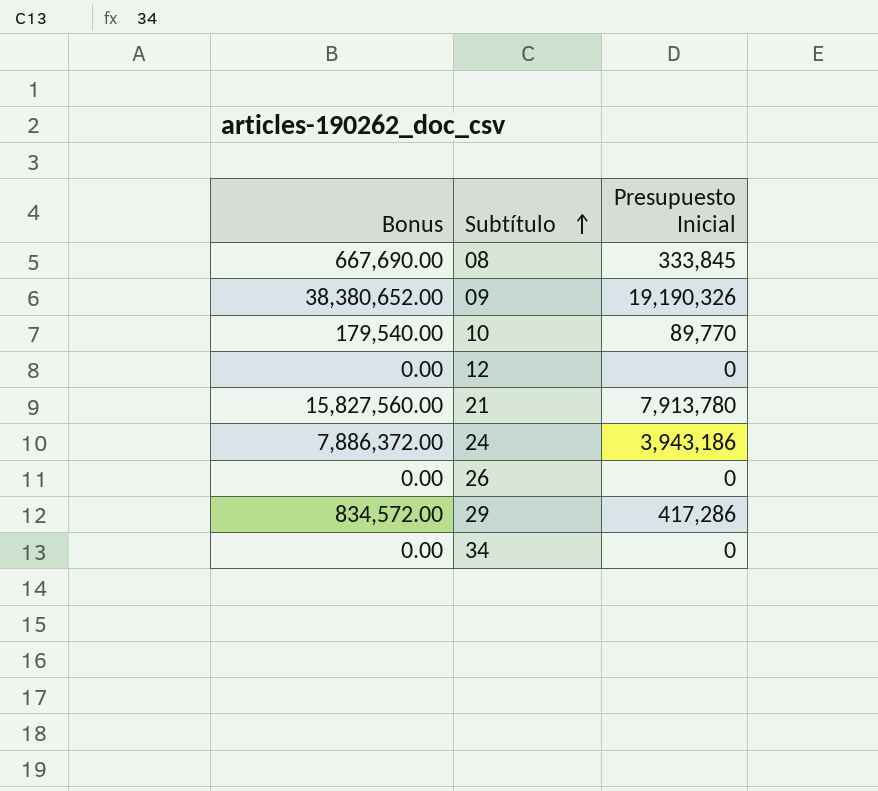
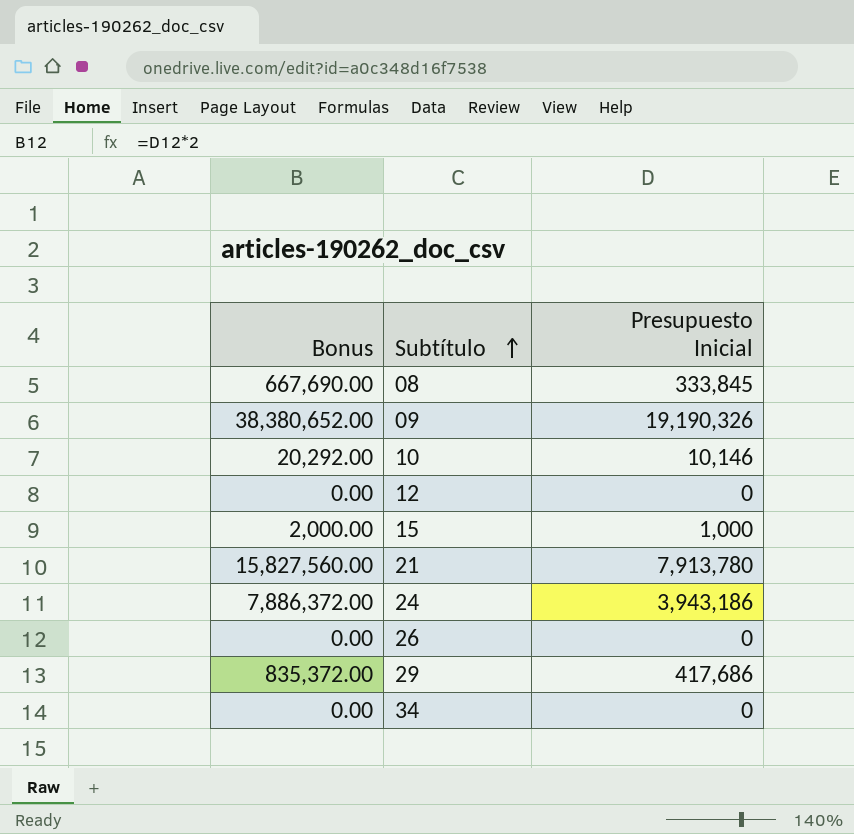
10 | Bonus: 179,540.00 -> 20,292.00
10 | Presupuesto Inicial: 89,770 -> 10,146
row 15: none -> 2,000.00 | 1,000
29 | Bonus: 834,572.00 -> 835,372.00
29 | Presupuesto Inicial: 417,286 -> 417,686

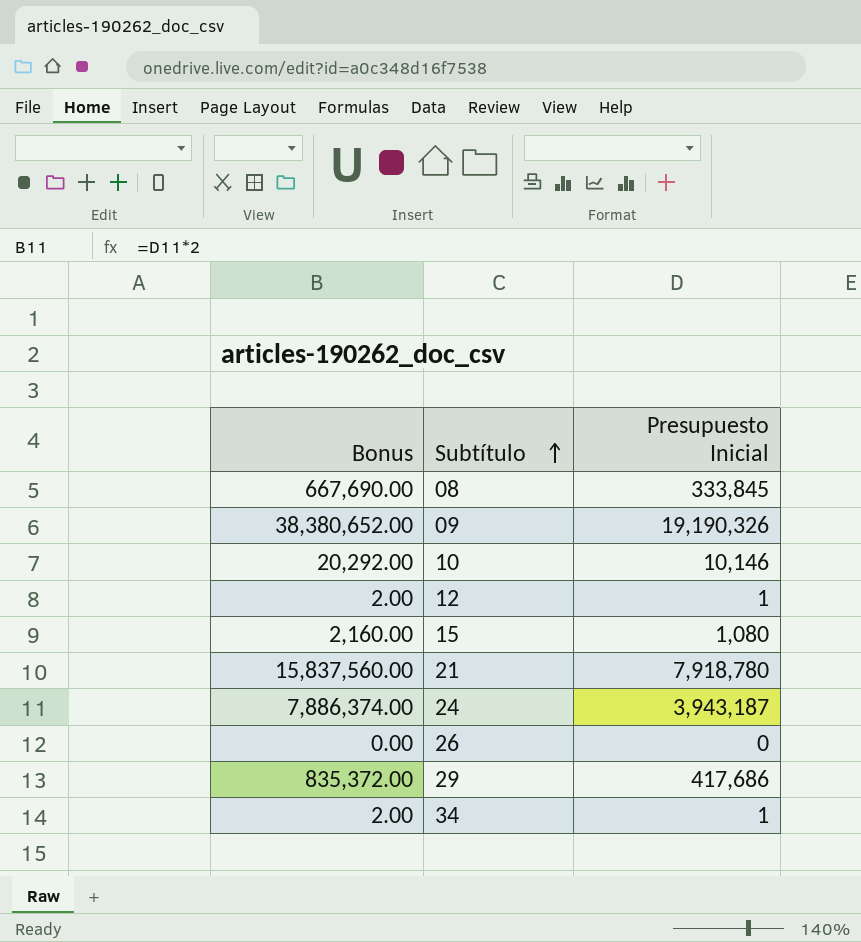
12 | Bonus: 0.00 -> 2.00
12 | Presupuesto Inicial: 0 -> 1
15 | Bonus: 2,000.00 -> 2,160.00
15 | Presupuesto Inicial: 1,000 -> 1,080
21 | Bonus: 15,827,560.00 -> 15,837,560.00
21 | Presupuesto Inicial: 7,913,780 -> 7,918,780
24 | Bonus: 7,886,372.00 -> 7,886,374.00
24 | Presupuesto Inicial: 3,943,186 -> 3,943,187
34 | Bonus: 0.00 -> 2.00
34 | Presupuesto Inicial: 0 -> 1

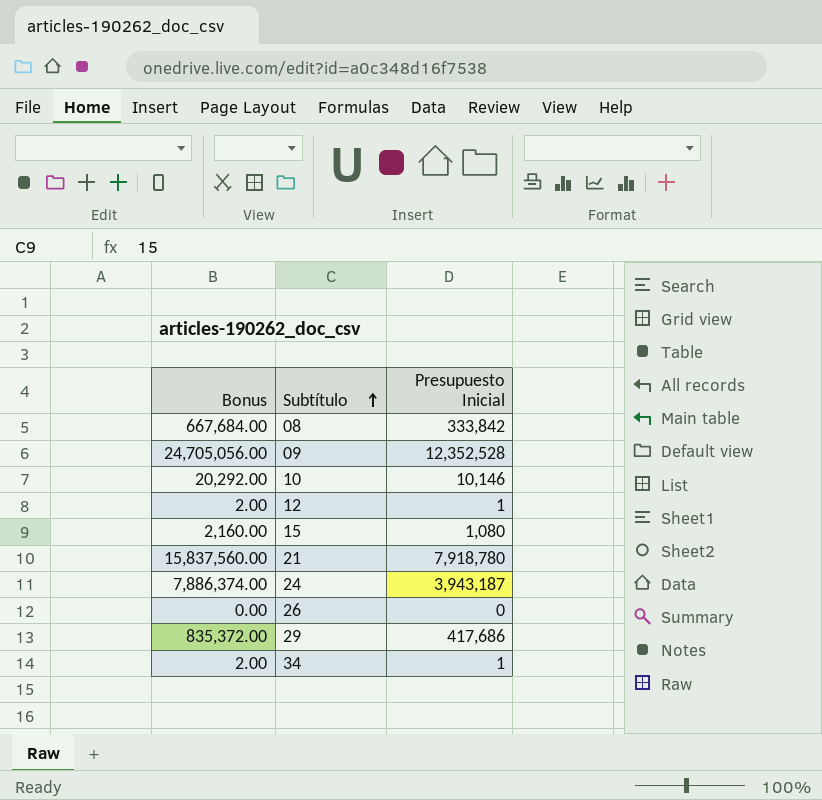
08 | Bonus: 667,690.00 -> 667,684.00
08 | Presupuesto Inicial: 333,845 -> 333,842
09 | Bonus: 38,380,652.00 -> 24,705,056.00
09 | Presupuesto Inicial: 19,190,326 -> 12,352,528

